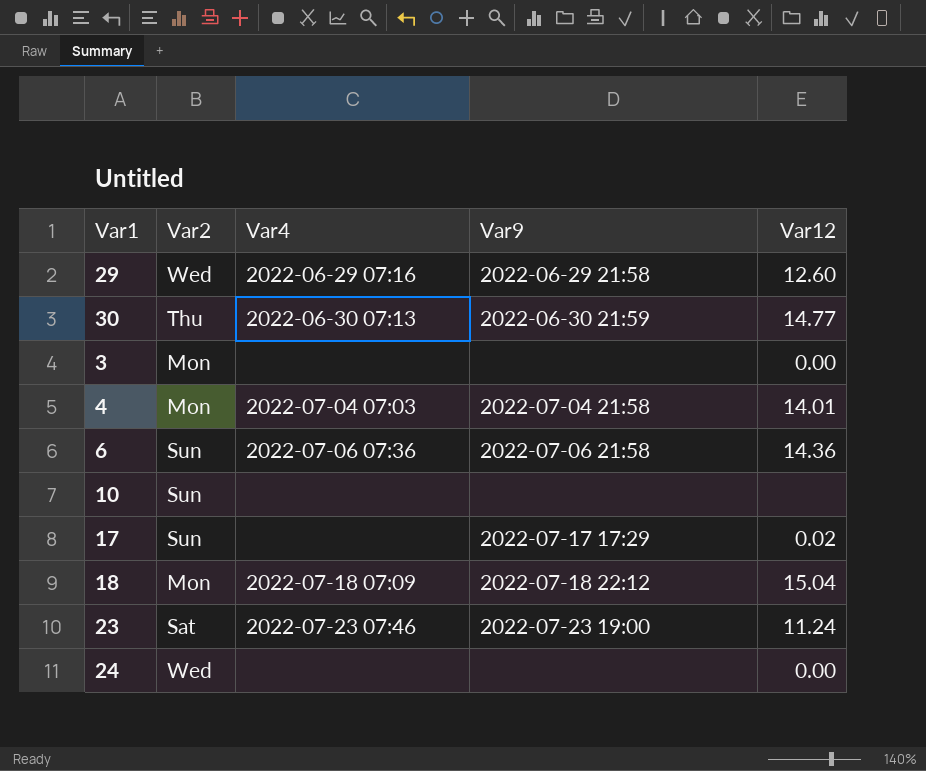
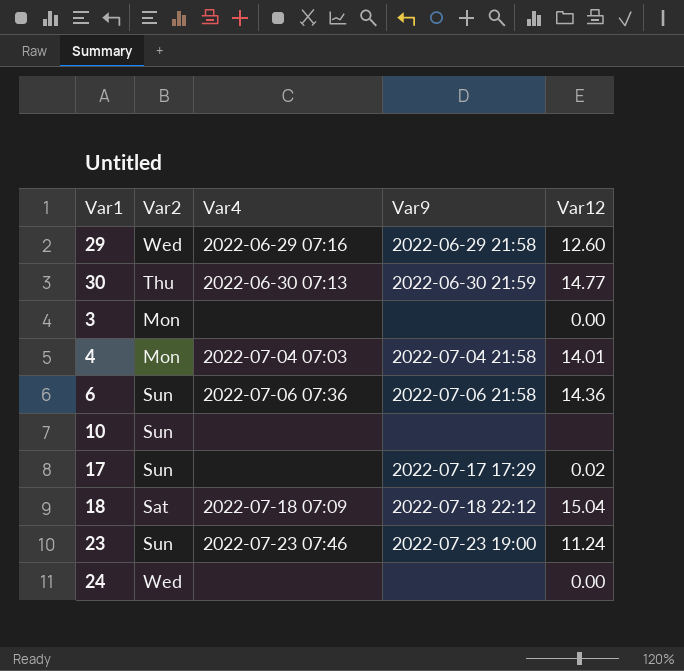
18 | Var2: Mon -> Sat
23 | Var2: Sat -> Sun

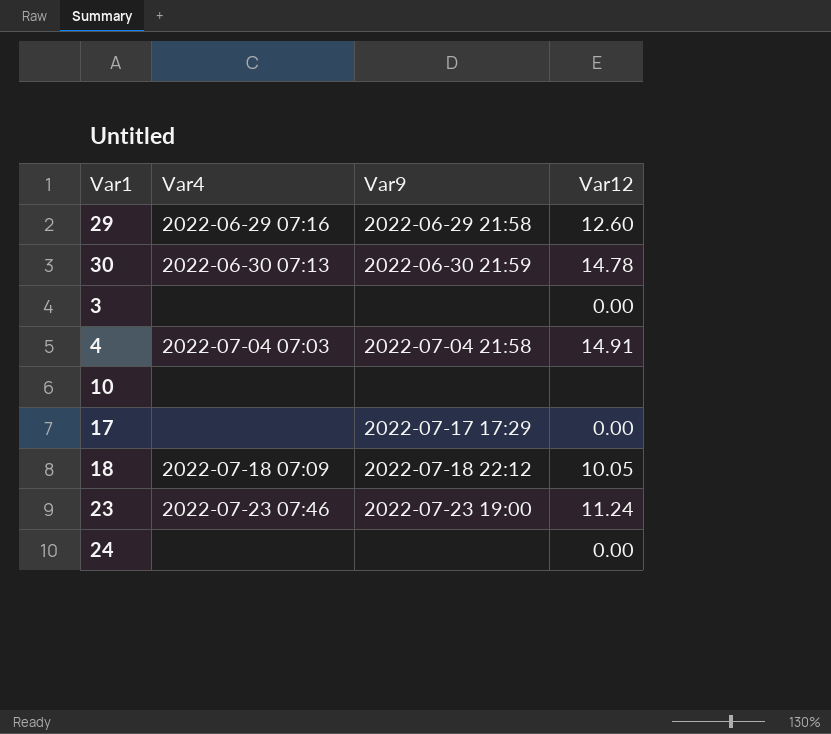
column Var2 | position: 2 -> none
row 6: Sun | 2022-07-06 07:36 | 2022-07-06 21:58 | 14.36 -> none
30 | Var12: 14.77 -> 14.78
4 | Var12: 14.01 -> 14.91
17 | Var12: 0.02 -> 0.00
18 | Var12: 15.04 -> 10.05

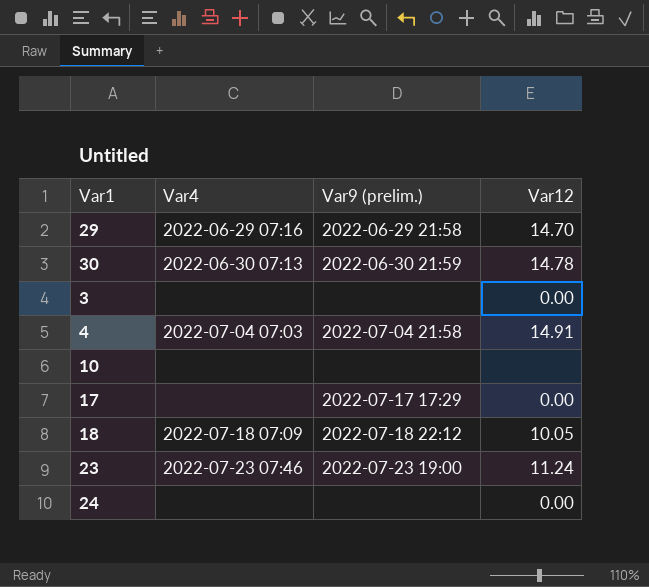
column name: Var9 -> Var9 (prelim.)
29 | Var12: 12.60 -> 14.70

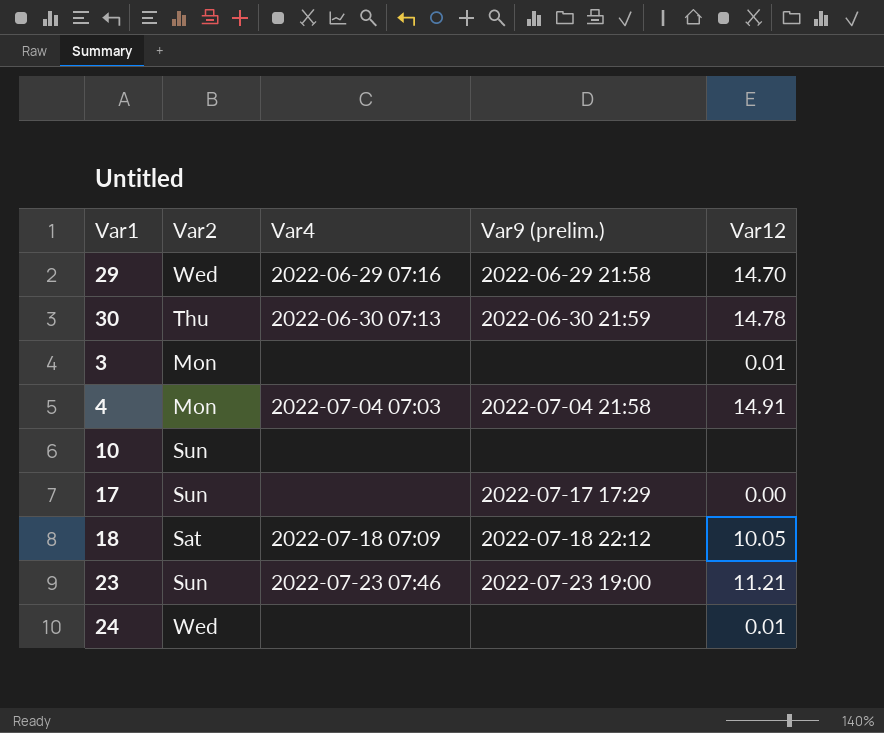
column Var2 | position: none -> 2
3 | Var12: 0.00 -> 0.01
23 | Var12: 11.24 -> 11.21
24 | Var12: 0.00 -> 0.01

